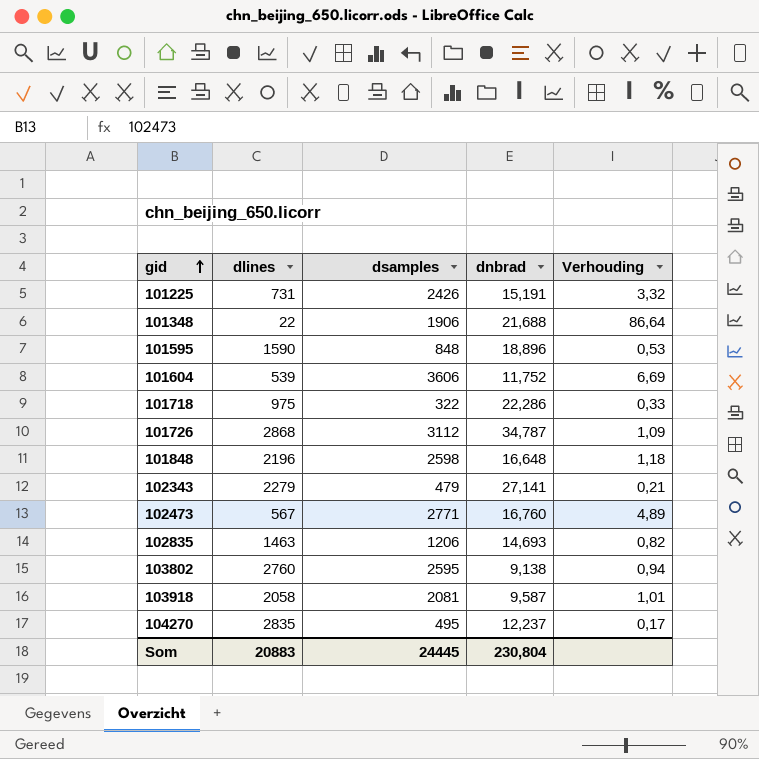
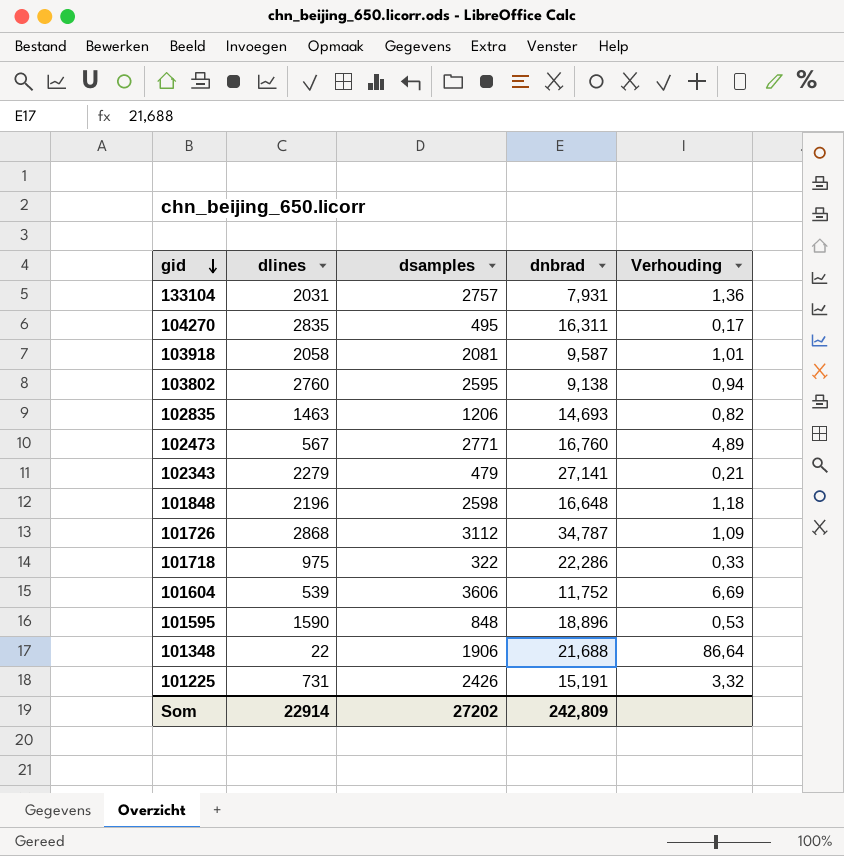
row order: gid ascending -> gid descending
row 133104: none -> 2031 | 2757 | 7,931 | 1,36
104270 | dnbrad: 12,237 -> 16,311
Som | dlines: 20883 -> 22914
Som | dsamples: 24445 -> 27202
Som | dnbrad: 230,804 -> 242,809

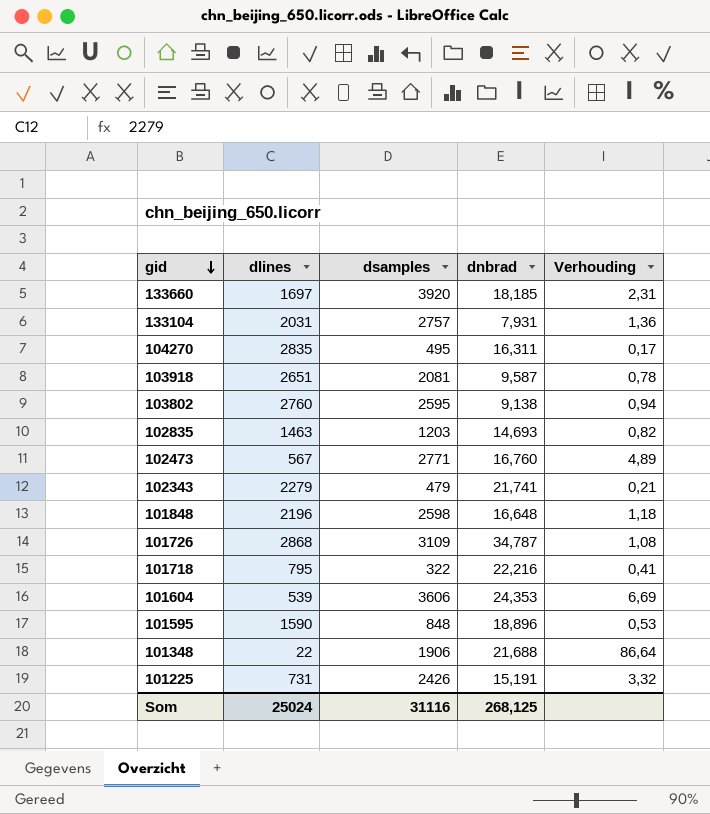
row 133660: none -> 1697 | 3920 | 18,185 | 2,31
103918 | dlines: 2058 -> 2651
103918 | Verhouding: 1,01 -> 0,78
102835 | dsamples: 1206 -> 1203
102343 | dnbrad: 27,141 -> 21,741
101726 | dsamples: 3112 -> 3109
101726 | Verhouding: 1,09 -> 1,08
101718 | dlines: 975 -> 795
101718 | dnbrad: 22,286 -> 22,216
101718 | Verhouding: 0,33 -> 0,41
101604 | dnbrad: 11,752 -> 24,353
Som | dlines: 22914 -> 25024
Som | dsamples: 27202 -> 31116
Som | dnbrad: 242,809 -> 268,125

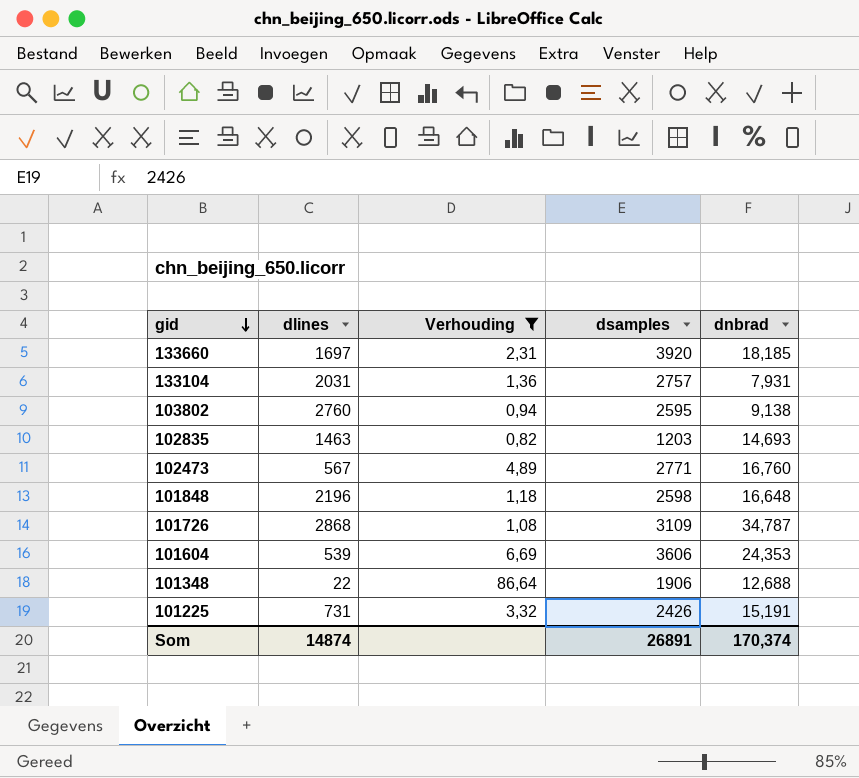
filter: none -> Verhouding >= 0,82
column Verhouding | position: 5 -> 3
101348 | dnbrad: 21,688 -> 12,688
Som | dlines: 25024 -> 14874
Som | dsamples: 31116 -> 26891
Som | dnbrad: 268,125 -> 170,374

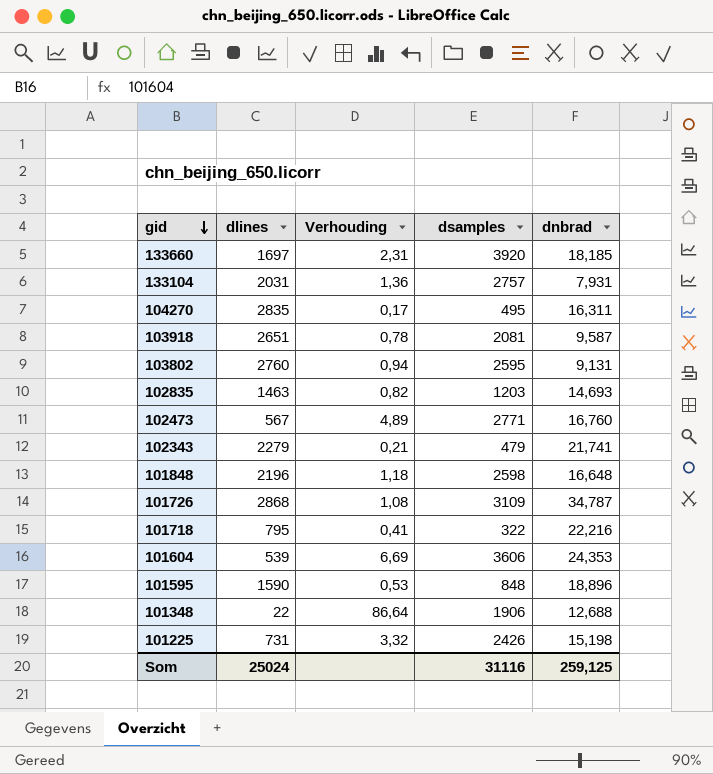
filter: Verhouding >= 0,82 -> none
103802 | dnbrad: 9,138 -> 9,131
101225 | dnbrad: 15,191 -> 15,198
Som | dlines: 14874 -> 25024
Som | dsamples: 26891 -> 31116
Som | dnbrad: 170,374 -> 259,125

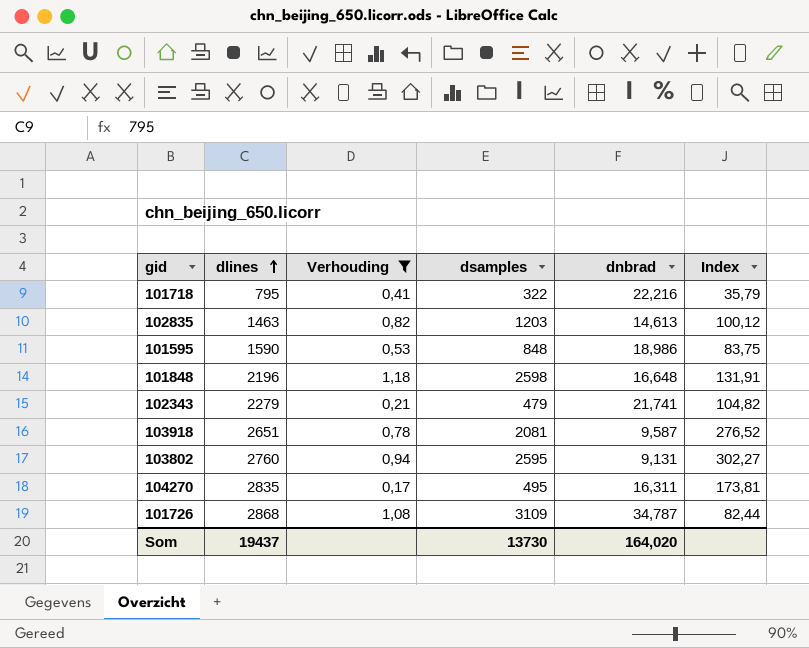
filter: none -> Verhouding <= 1,18
row order: gid descending -> dlines ascending
column Index | formula: none -> [dlines] / [dnbrad]
102835 | dnbrad: 14,693 -> 14,613
101595 | dnbrad: 18,896 -> 18,986
Som | dlines: 25024 -> 19437
Som | dsamples: 31116 -> 13730
Som | dnbrad: 259,125 -> 164,020

